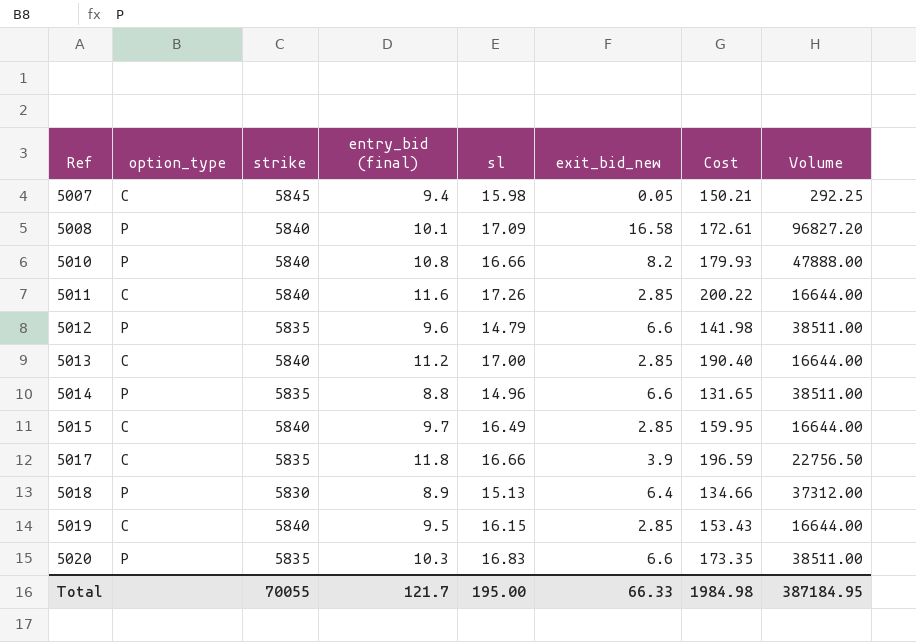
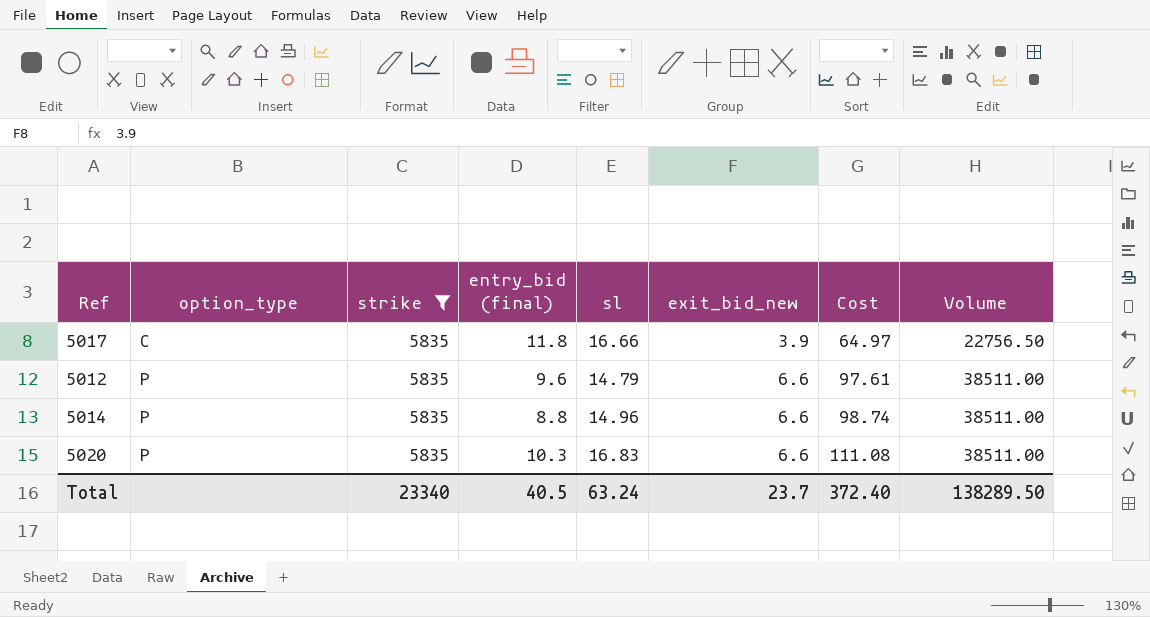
filter: none -> strike = 5835
row order: Ref ascending -> option_type ascending
column Cost | formula: [entry_bid (final)] * [sl] -> [sl] * [exit_bid_new]
Total | strike: 70055 -> 23340
Total | entry_bid (final): 121.7 -> 40.5
Total | sl: 195.00 -> 63.24
Total | exit_bid_new: 66.33 -> 23.7
Total | Cost: 1984.98 -> 372.40
Total | Volume: 387184.95 -> 138289.50

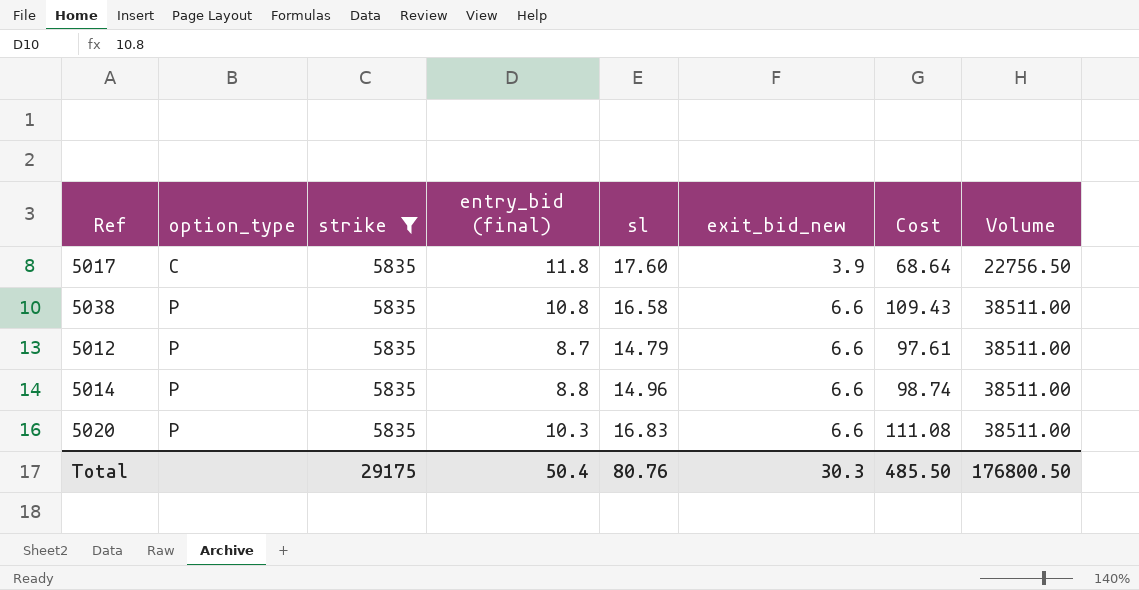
5017 | sl: 16.66 -> 17.60
5017 | Cost: 64.97 -> 68.64
row 5038: none -> P | 5835 | 10.8 | 16.58 | 6.6 | 109.43 | 38511.00
5012 | entry_bid (final): 9.6 -> 8.7
Total | strike: 23340 -> 29175
Total | entry_bid (final): 40.5 -> 50.4
Total | sl: 63.24 -> 80.76
Total | exit_bid_new: 23.7 -> 30.3
Total | Cost: 372.40 -> 485.50
Total | Volume: 138289.50 -> 176800.50

